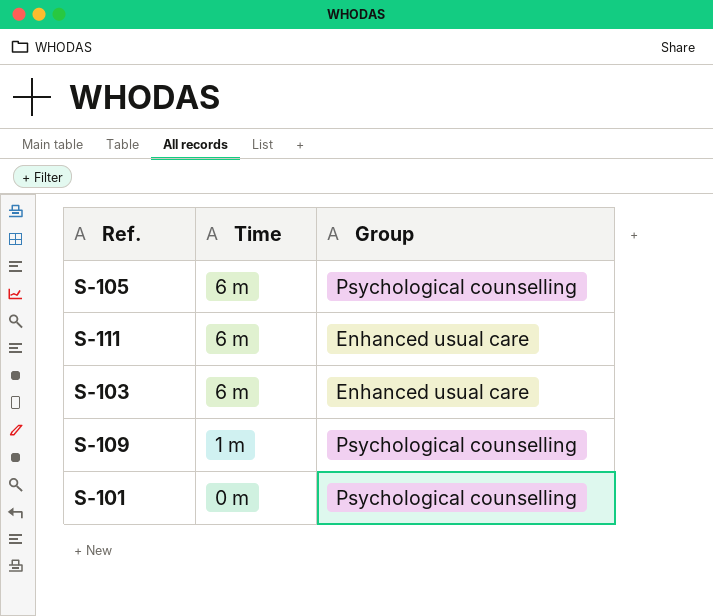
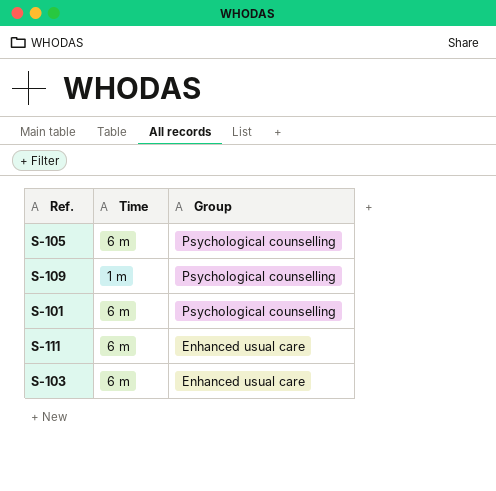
row order: Time descending -> Group descending
S-101 | Time: 0 m -> 6 m

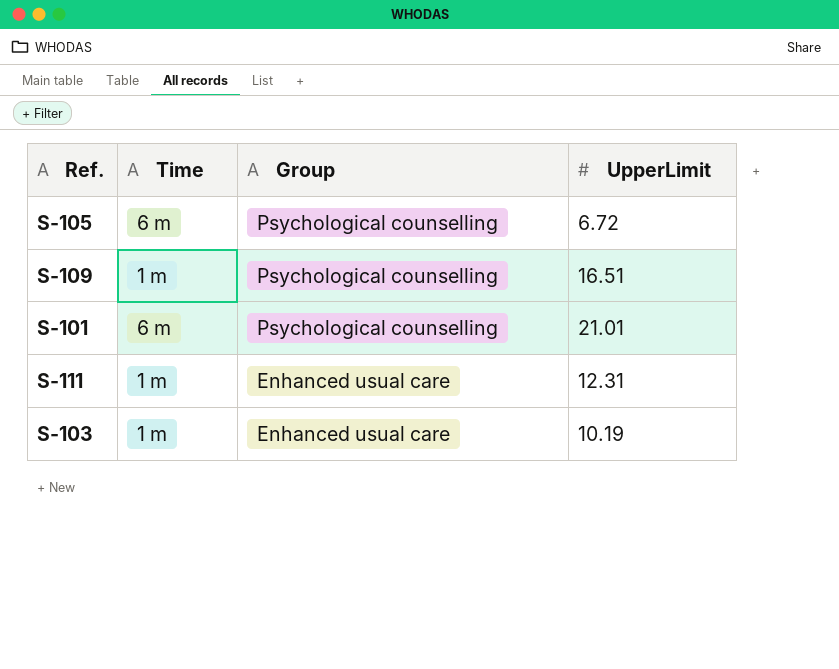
column UpperLimit | position: none -> 4
S-111 | Time: 6 m -> 1 m
S-103 | Time: 6 m -> 1 m

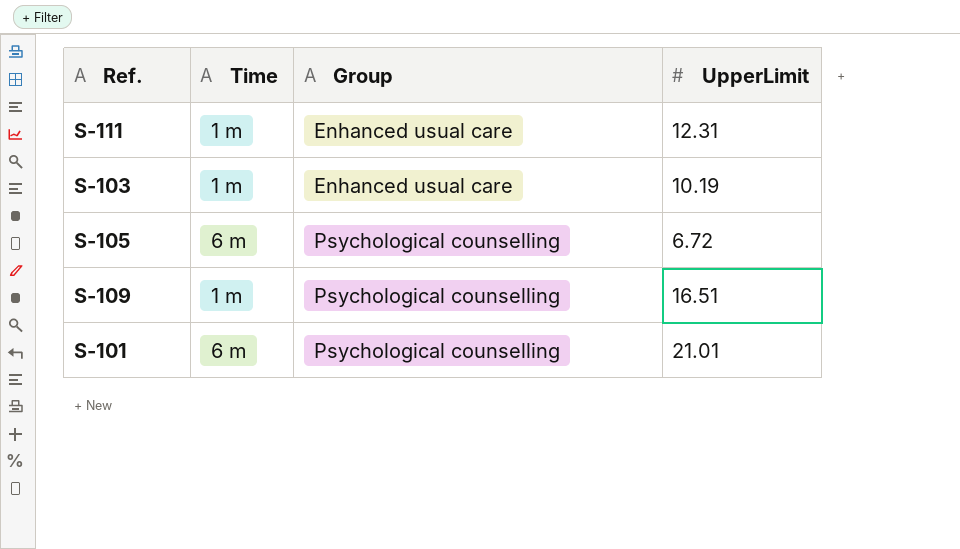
row order: Group descending -> Group ascending

